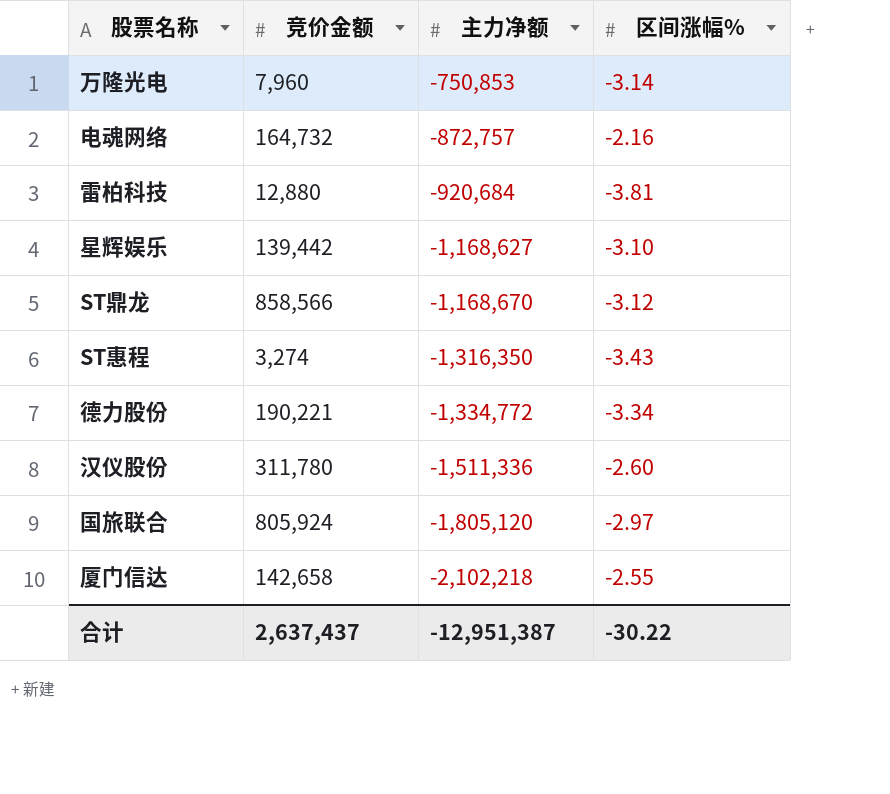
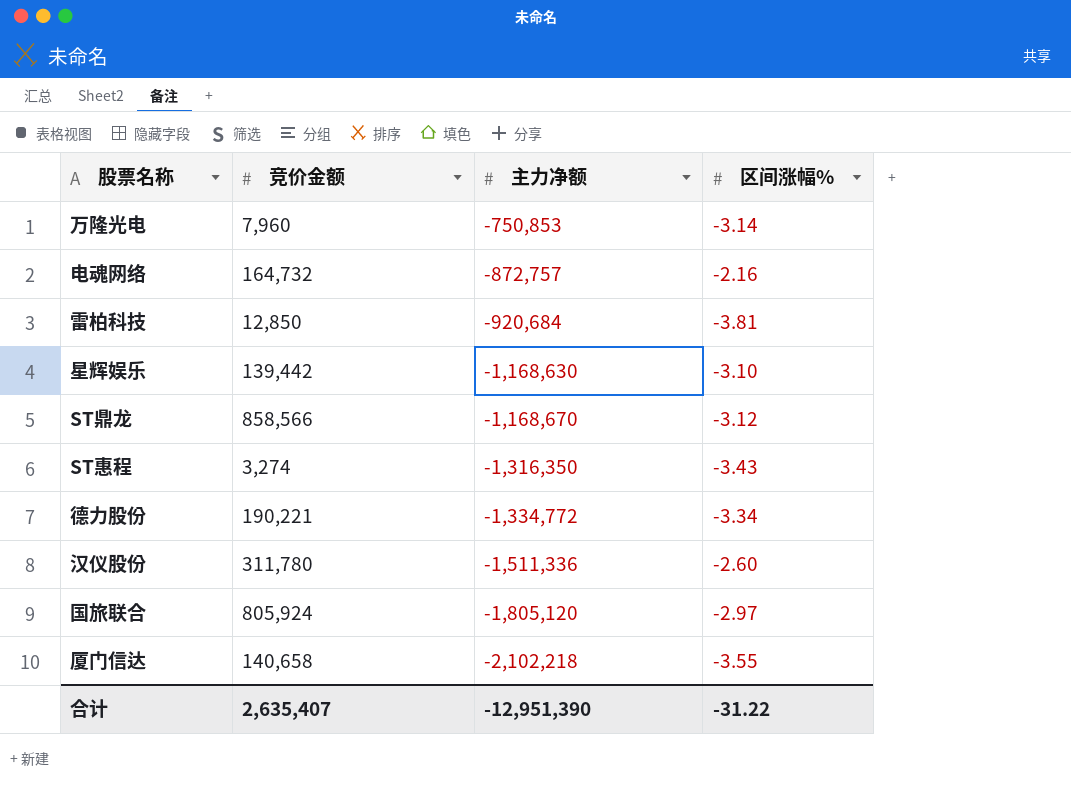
雷柏科技 | 竞价金额: 12,880 -> 12,850
星辉娱乐 | 主力净额: -1,168,627 -> -1,168,630
厦门信达 | 竞价金额: 142,658 -> 140,658
厦门信达 | 区间涨幅%: -2.55 -> -3.55
合计 | 竞价金额: 2,637,437 -> 2,635,407
合计 | 主力净额: -12,951,387 -> -12,951,390
合计 | 区间涨幅%: -30.22 -> -31.22

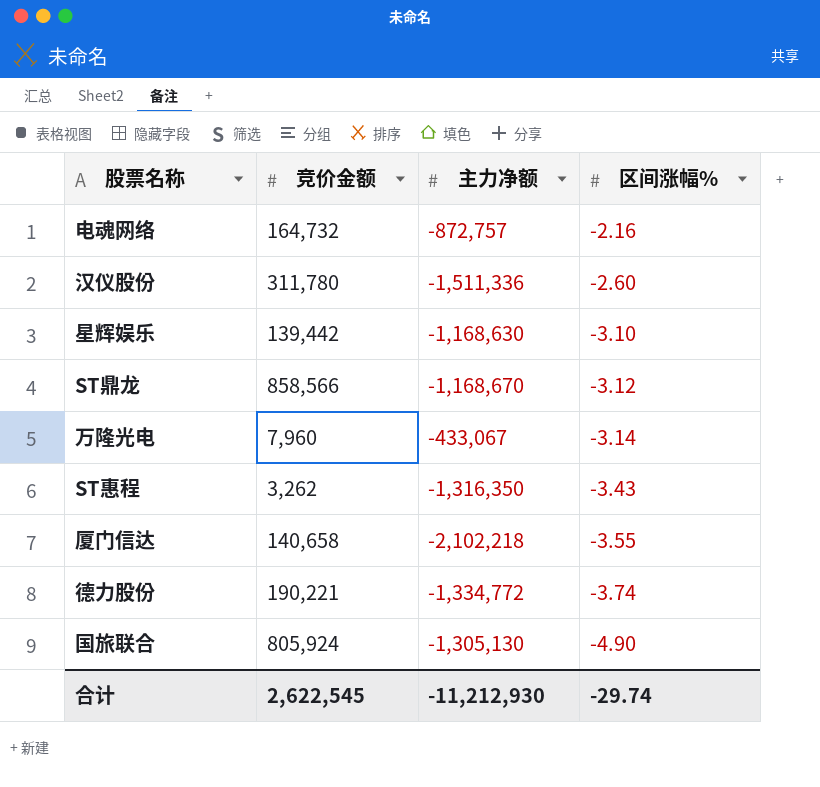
row order: 主力净额 descending -> 区间涨幅% descending
row 雷柏科技: 12,850 | -920,684 | -3.81 -> none
万隆光电 | 主力净额: -750,853 -> -433,067
ST惠程 | 竞价金额: 3,274 -> 3,262
德力股份 | 区间涨幅%: -3.34 -> -3.74
国旅联合 | 主力净额: -1,805,120 -> -1,305,130
国旅联合 | 区间涨幅%: -2.97 -> -4.90
合计 | 竞价金额: 2,635,407 -> 2,622,545
合计 | 主力净额: -12,951,390 -> -11,212,930
合计 | 区间涨幅%: -31.22 -> -29.74

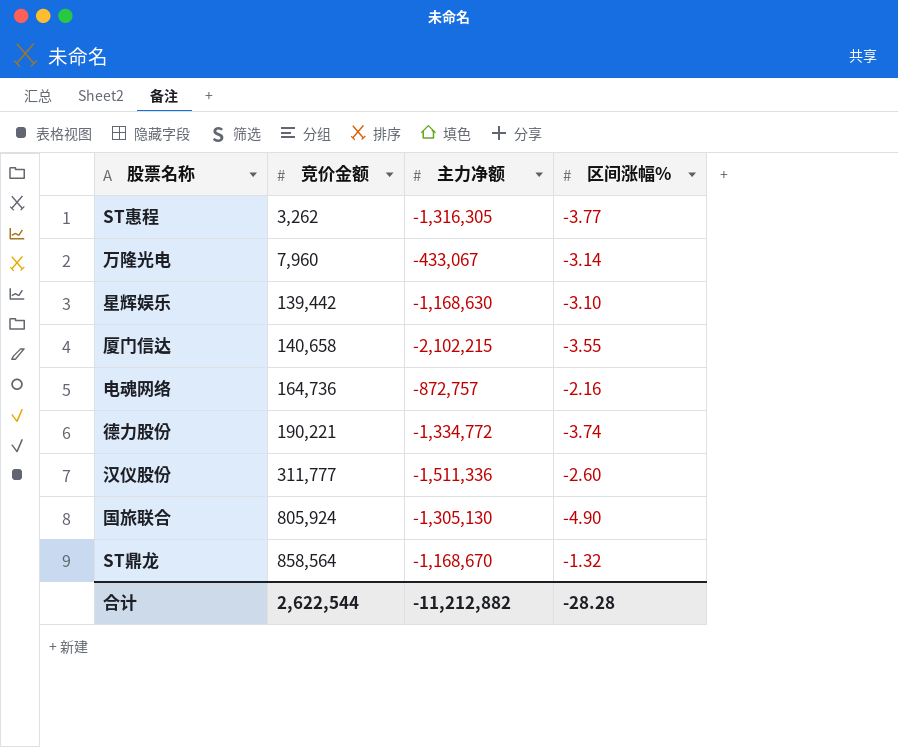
row order: 区间涨幅% descending -> 竞价金额 ascending
ST惠程 | 主力净额: -1,316,350 -> -1,316,305
ST惠程 | 区间涨幅%: -3.43 -> -3.77
厦门信达 | 主力净额: -2,102,218 -> -2,102,215
电魂网络 | 竞价金额: 164,732 -> 164,736
汉仪股份 | 竞价金额: 311,780 -> 311,777
ST鼎龙 | 竞价金额: 858,566 -> 858,564
ST鼎龙 | 区间涨幅%: -3.12 -> -1.32
合计 | 竞价金额: 2,622,545 -> 2,622,544
合计 | 主力净额: -11,212,930 -> -11,212,882
合计 | 区间涨幅%: -29.74 -> -28.28

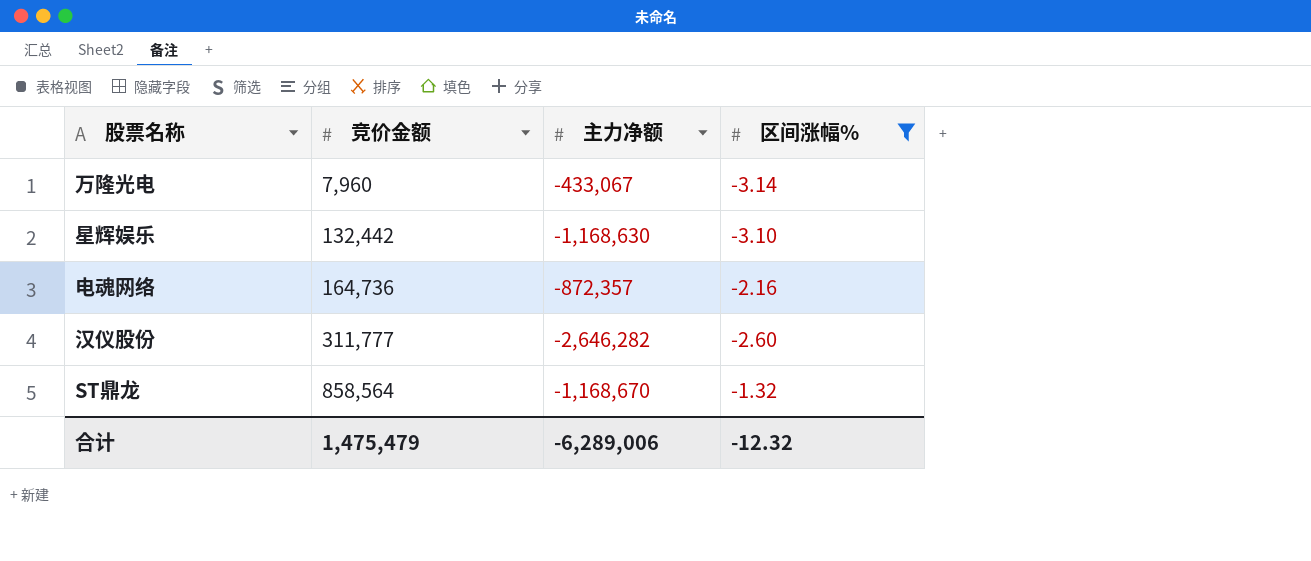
filter: none -> 区间涨幅% >= -3.14
星辉娱乐 | 竞价金额: 139,442 -> 132,442
电魂网络 | 主力净额: -872,757 -> -872,357
汉仪股份 | 主力净额: -1,511,336 -> -2,646,282
合计 | 竞价金额: 2,622,544 -> 1,475,479
合计 | 主力净额: -11,212,882 -> -6,289,006
合计 | 区间涨幅%: -28.28 -> -12.32

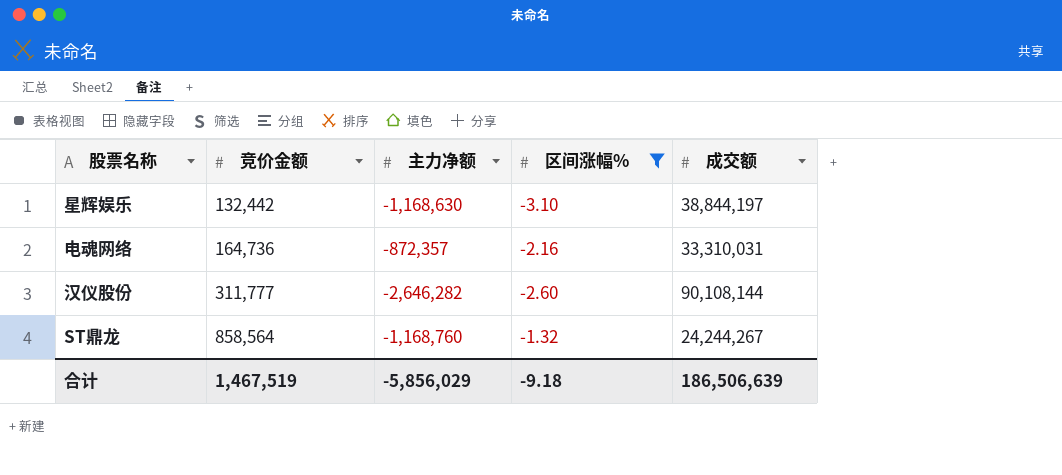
column 成交额 | position: none -> 5
row 万隆光电: 7,960 | -433,067 | -3.14 -> none
ST鼎龙 | 主力净额: -1,168,670 -> -1,168,760
合计 | 竞价金额: 1,475,479 -> 1,467,519
合计 | 主力净额: -6,289,006 -> -5,856,029
合计 | 区间涨幅%: -12.32 -> -9.18

